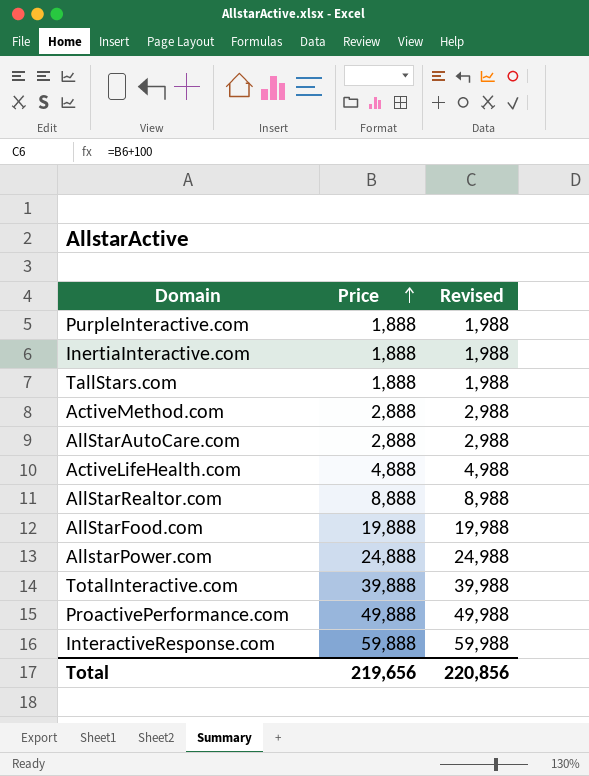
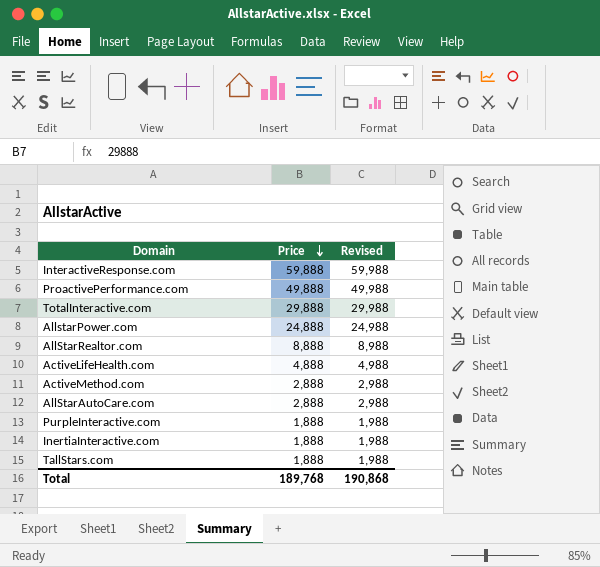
row order: Price ascending -> Price descending
row AllStarFood.com: 19,888 | 19,988 -> none
TotalInteractive.com | Price: 39,888 -> 29,888
TotalInteractive.com | Revised: 39,988 -> 29,988
Total | Price: 219,656 -> 189,768
Total | Revised: 220,856 -> 190,868

